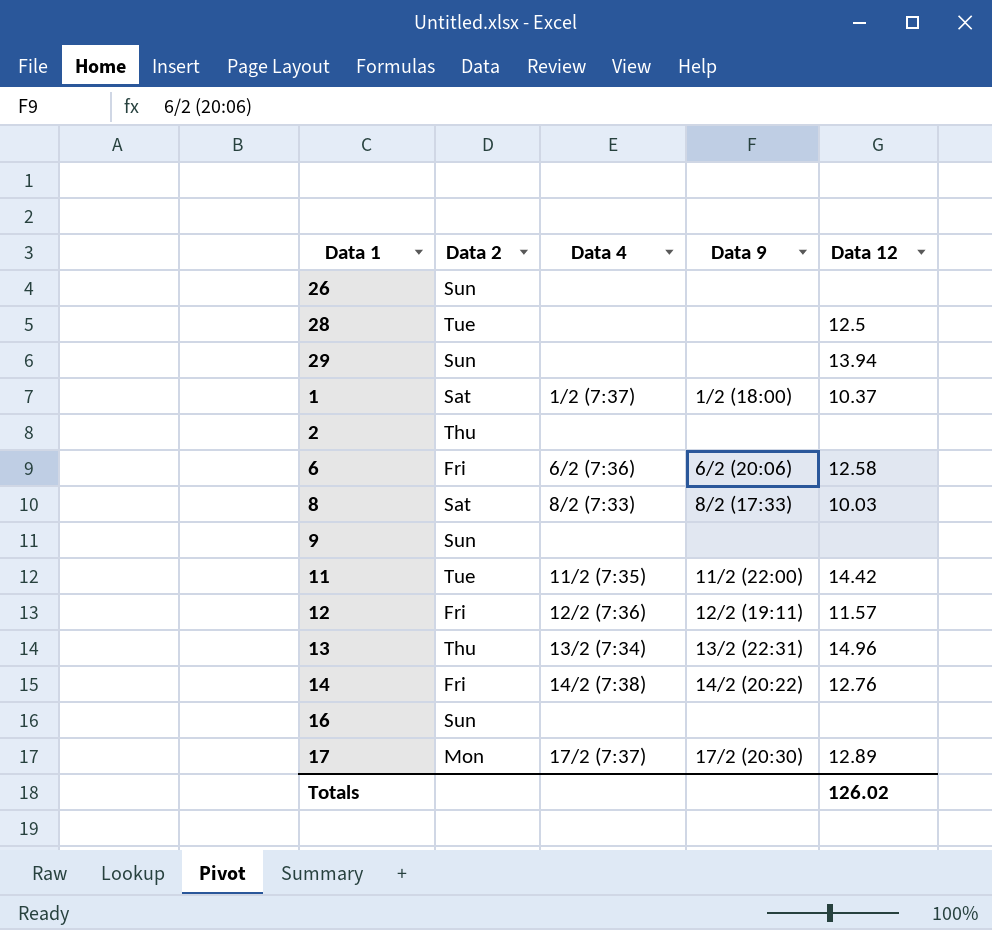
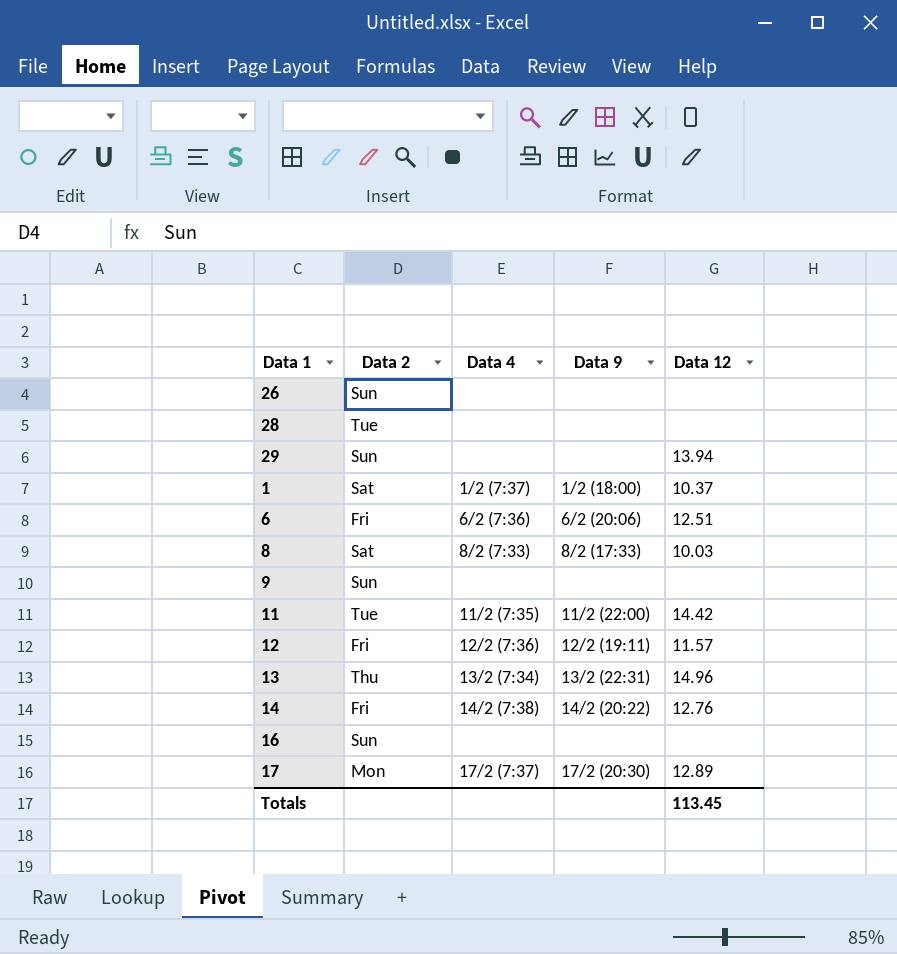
row 2: Thu | none | none | none -> none
28 | Data 12: 12.5 -> none
6 | Data 12: 12.58 -> 12.51
Totals | Data 12: 126.02 -> 113.45

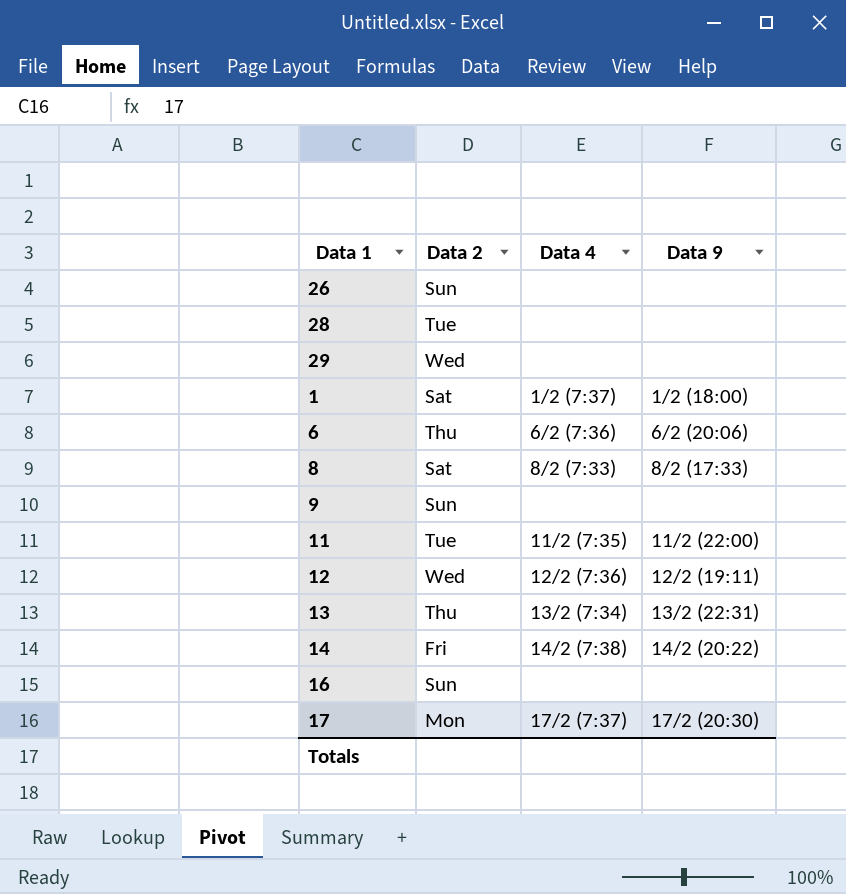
column Data 12 | position: 5 -> none
29 | Data 2: Sun -> Wed
6 | Data 2: Fri -> Thu
12 | Data 2: Fri -> Wed

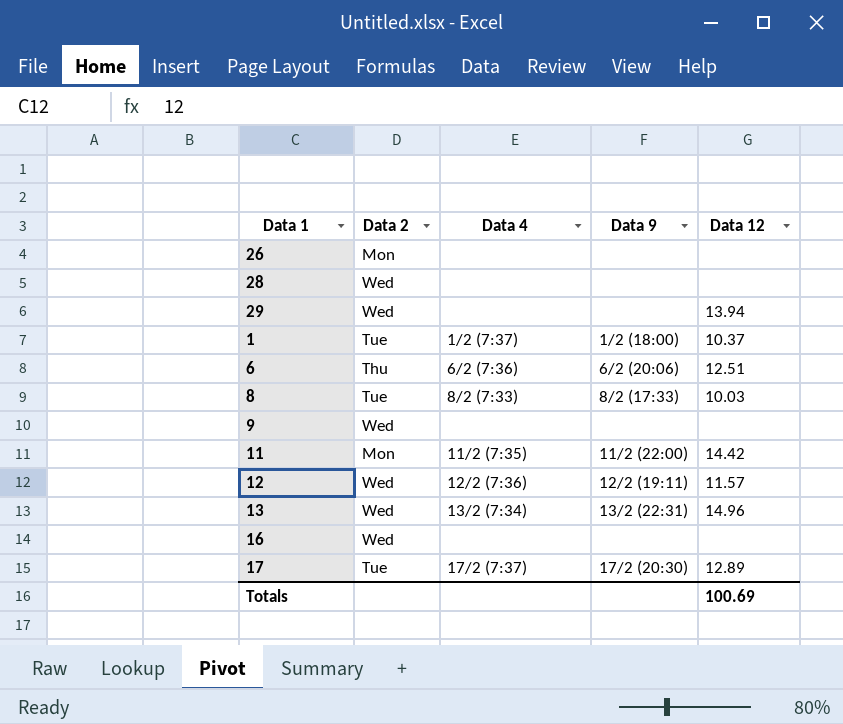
column Data 12 | position: none -> 5
row 14: Fri | 14/2 (7:38) | 14/2 (20:22) -> none
26 | Data 2: Sun -> Mon
28 | Data 2: Tue -> Wed
1 | Data 2: Sat -> Tue
8 | Data 2: Sat -> Tue
9 | Data 2: Sun -> Wed
11 | Data 2: Tue -> Mon
13 | Data 2: Thu -> Wed
16 | Data 2: Sun -> Wed
17 | Data 2: Mon -> Tue

